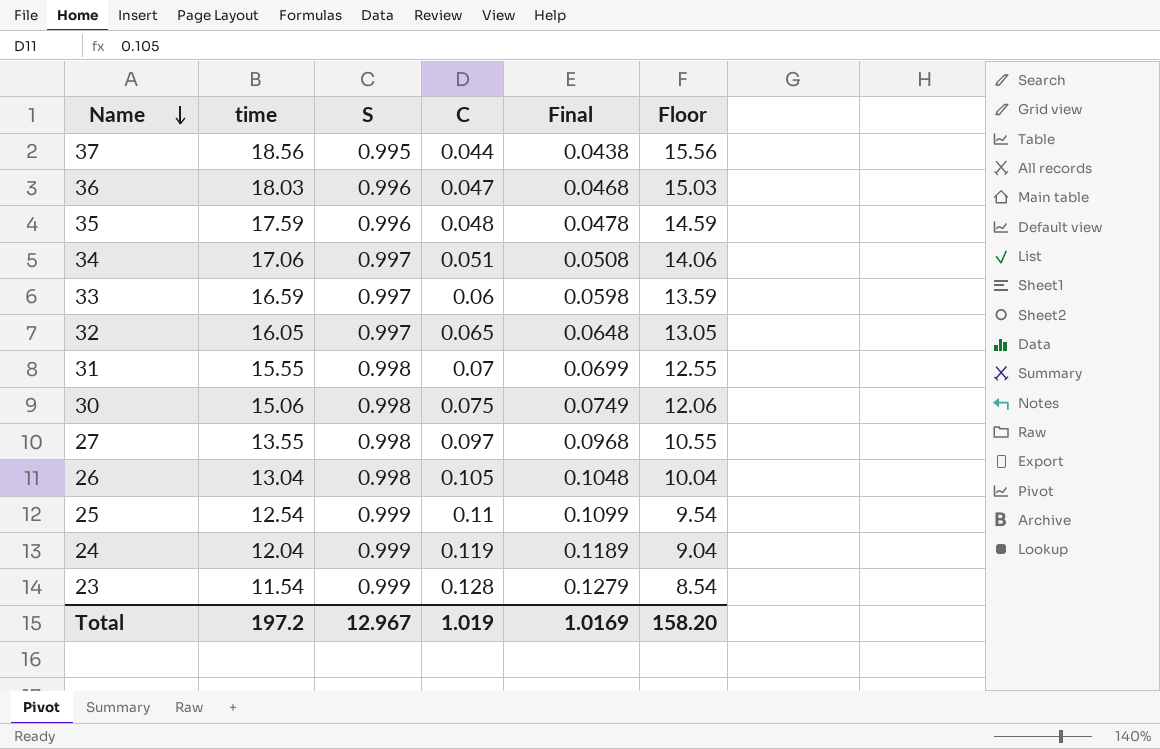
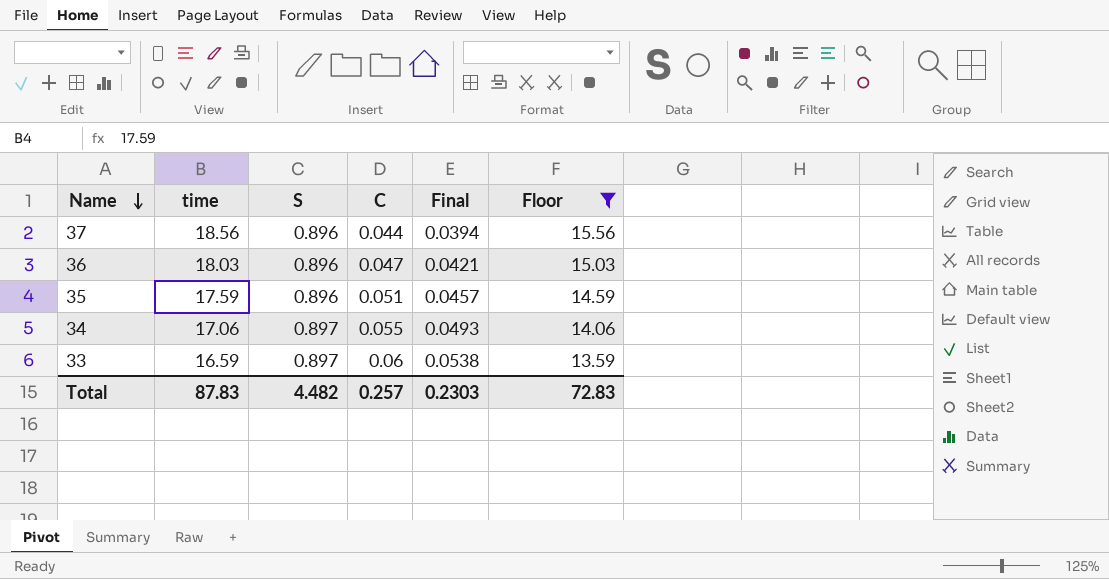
filter: none -> Floor >= 13.59
37 | S: 0.995 -> 0.896
37 | Final: 0.0438 -> 0.0394
36 | S: 0.996 -> 0.896
36 | Final: 0.0468 -> 0.0421
35 | S: 0.996 -> 0.896
35 | C: 0.048 -> 0.051
35 | Final: 0.0478 -> 0.0457
34 | S: 0.997 -> 0.897
34 | C: 0.051 -> 0.055
34 | Final: 0.0508 -> 0.0493
33 | S: 0.997 -> 0.897
33 | Final: 0.0598 -> 0.0538
Total | time: 197.2 -> 87.83
Total | S: 12.967 -> 4.482
Total | C: 1.019 -> 0.257
Total | Final: 1.0169 -> 0.2303
Total | Floor: 158.20 -> 72.83

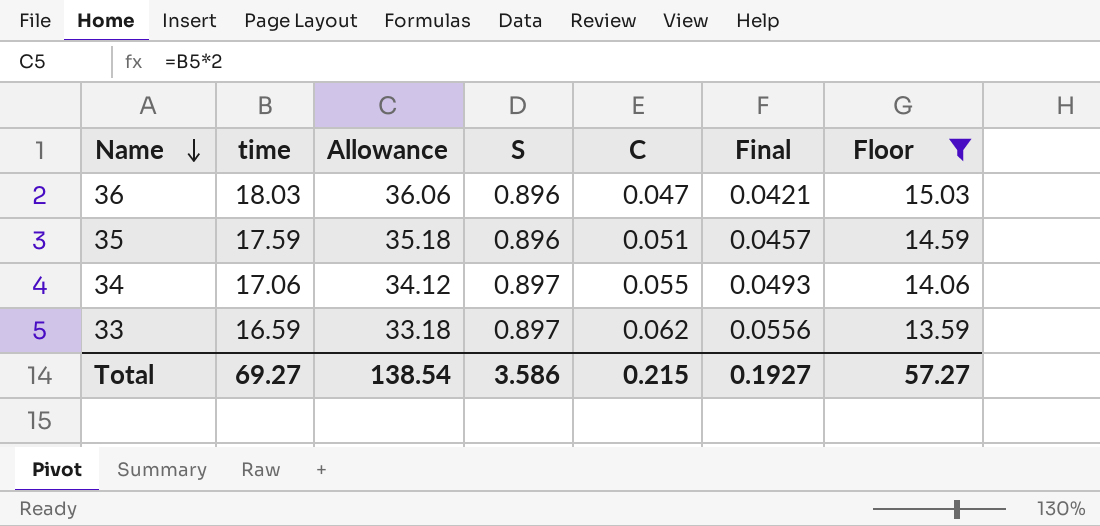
column Allowance | formula: none -> [time] * 2
row 37: 18.56 | 0.896 | 0.044 | 0.0394 | 15.56 -> none
33 | C: 0.06 -> 0.062
33 | Final: 0.0538 -> 0.0556
Total | time: 87.83 -> 69.27
Total | S: 4.482 -> 3.586
Total | C: 0.257 -> 0.215
Total | Final: 0.2303 -> 0.1927
Total | Floor: 72.83 -> 57.27

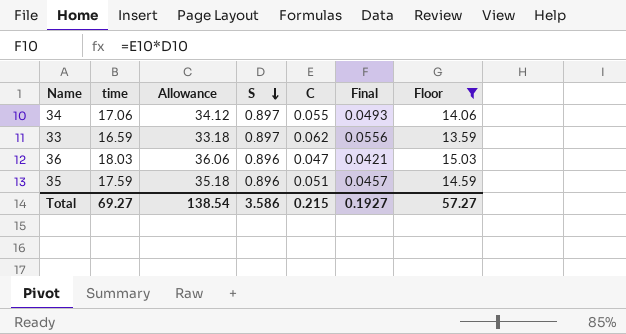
row order: Name descending -> S descending

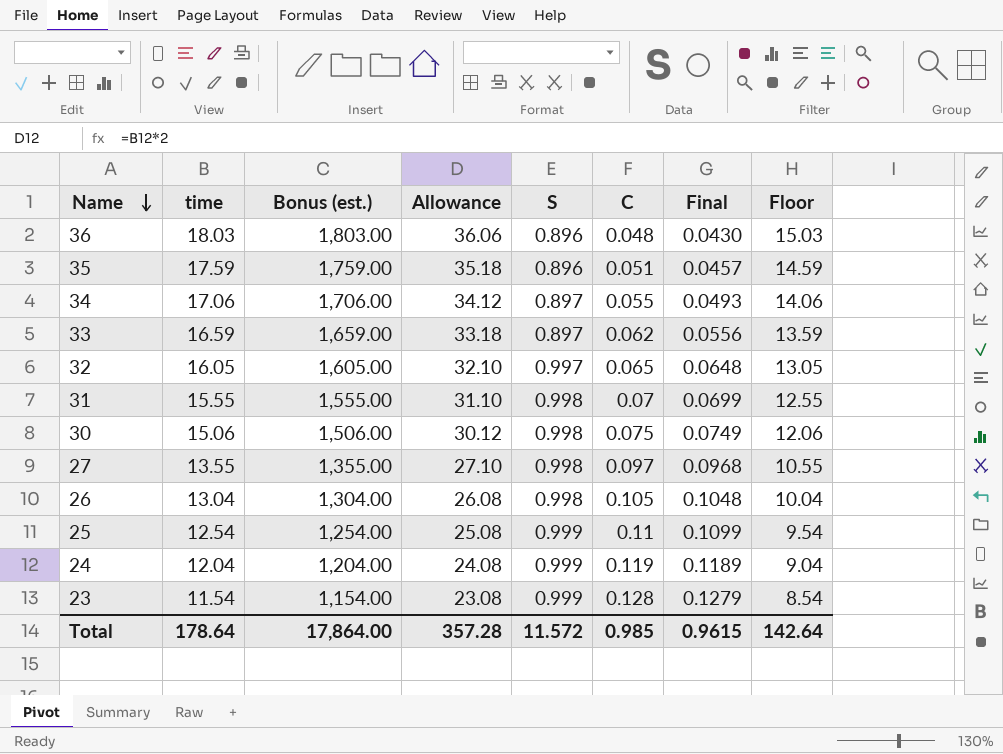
filter: Floor >= 13.59 -> none
row order: S descending -> Name descending
column Bonus (est.) | formula: none -> [time] * 100
36 | C: 0.047 -> 0.048
36 | Final: 0.0421 -> 0.0430
Total | time: 69.27 -> 178.64
Total | Allowance: 138.54 -> 357.28
Total | S: 3.586 -> 11.572
Total | C: 0.215 -> 0.985
Total | Final: 0.1927 -> 0.9615
Total | Floor: 57.27 -> 142.64

